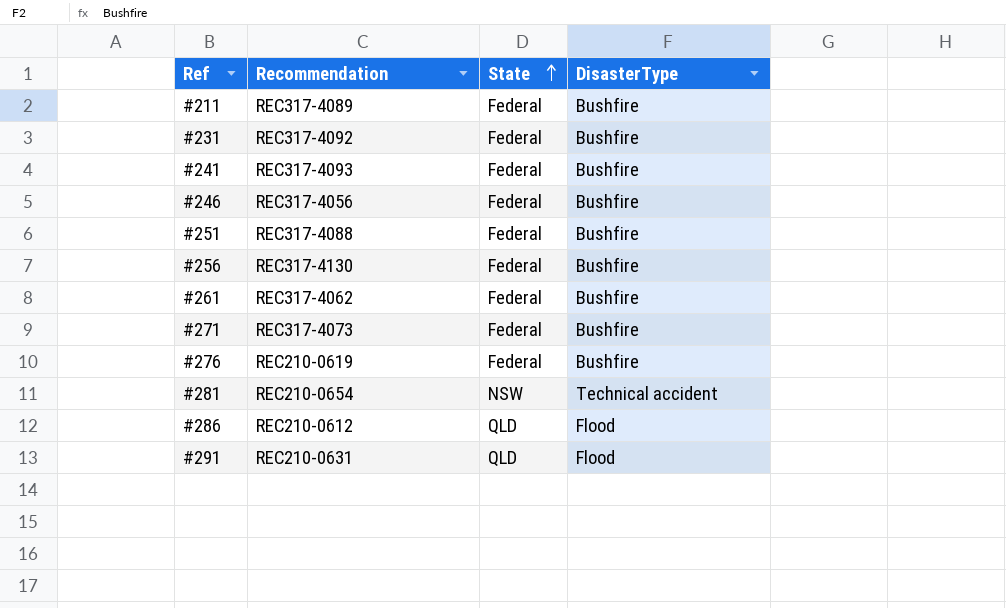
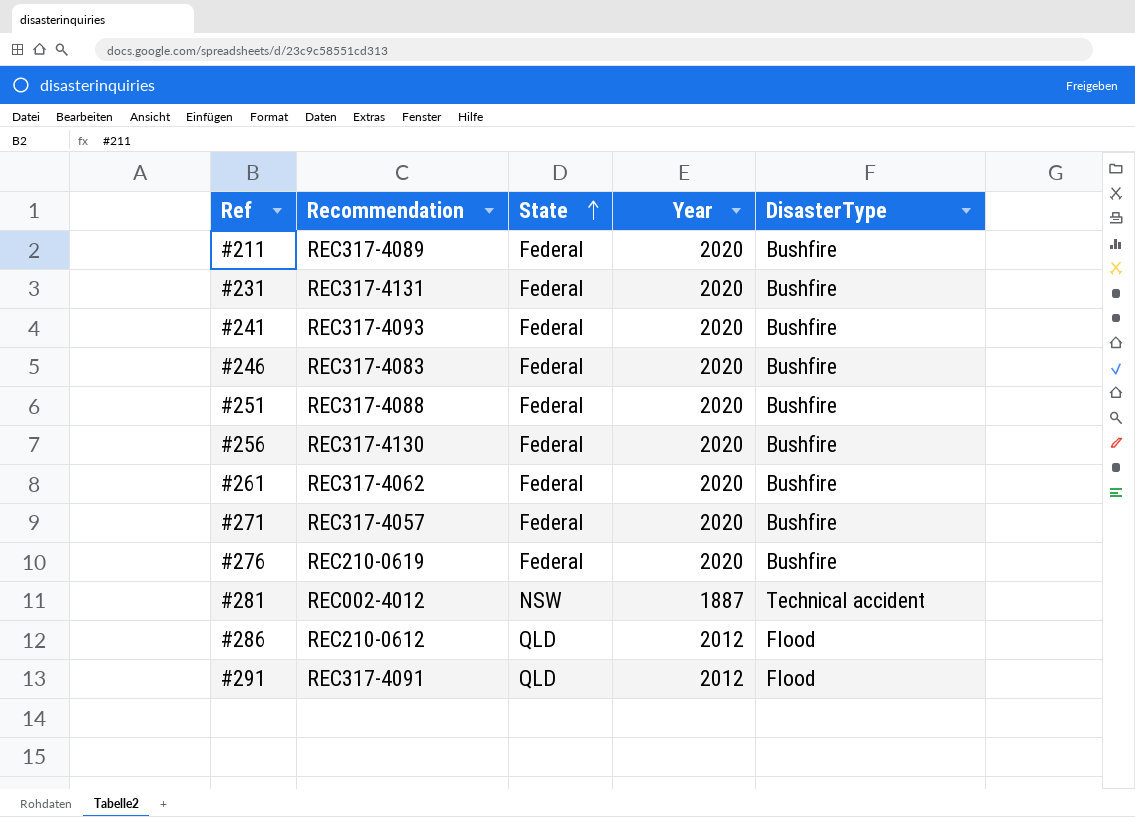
column Year | position: none -> 4
#231 | Recommendation: REC317-4092 -> REC317-4131
#246 | Recommendation: REC317-4056 -> REC317-4083
#271 | Recommendation: REC317-4073 -> REC317-4057
#281 | Recommendation: REC210-0654 -> REC002-4012
#291 | Recommendation: REC210-0631 -> REC317-4091

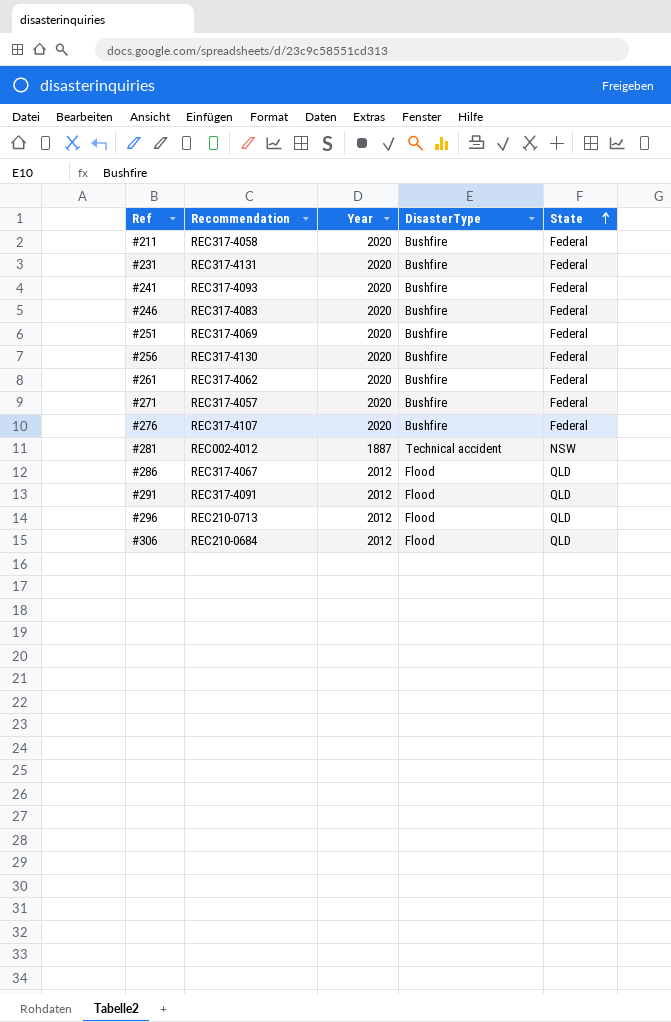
column State | position: 3 -> 5
#211 | Recommendation: REC317-4089 -> REC317-4058
#251 | Recommendation: REC317-4088 -> REC317-4069
#276 | Recommendation: REC210-0619 -> REC317-4107
#286 | Recommendation: REC210-0612 -> REC317-4067
row #296: none -> REC210-0713 | 2012 | Flood | QLD
row #306: none -> REC210-0684 | 2012 | Flood | QLD

